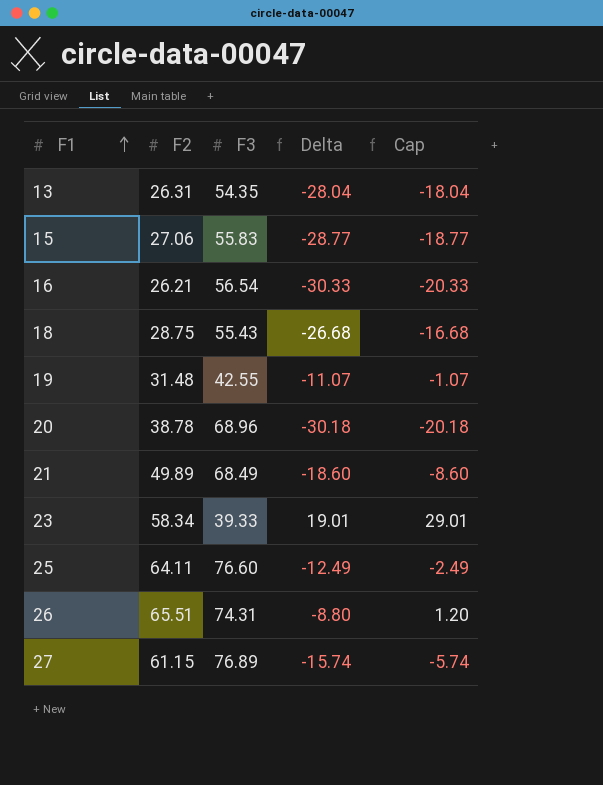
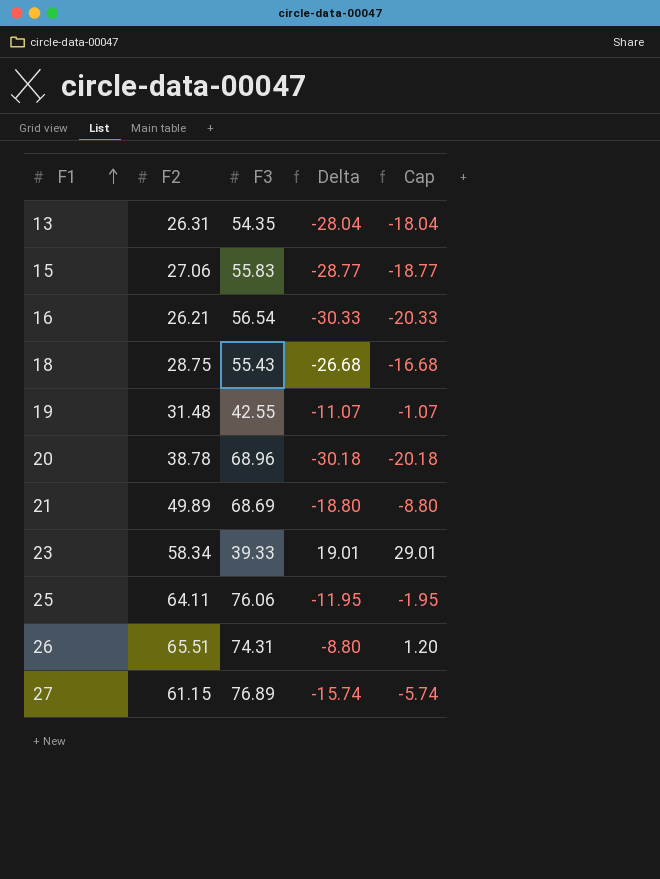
21 | F3: 68.49 -> 68.69
21 | Delta: -18.60 -> -18.80
21 | Cap: -8.60 -> -8.80
25 | F3: 76.60 -> 76.06
25 | Delta: -12.49 -> -11.95
25 | Cap: -2.49 -> -1.95

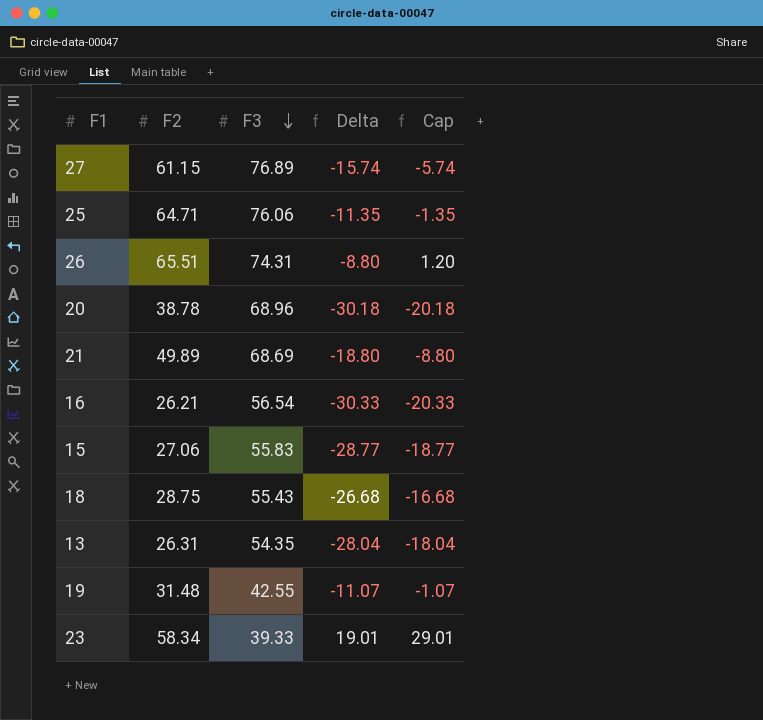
row order: F1 ascending -> F3 descending
25 | F2: 64.11 -> 64.71
25 | Delta: -11.95 -> -11.35
25 | Cap: -1.95 -> -1.35

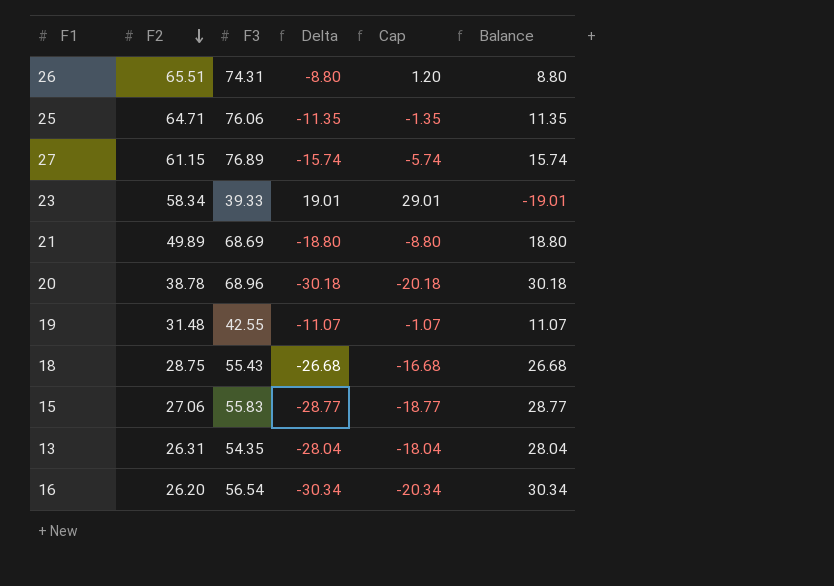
row order: F3 descending -> F2 descending
column Balance | formula: none -> [F3] - [F2]
16 | F2: 26.21 -> 26.20
16 | Delta: -30.33 -> -30.34
16 | Cap: -20.33 -> -20.34

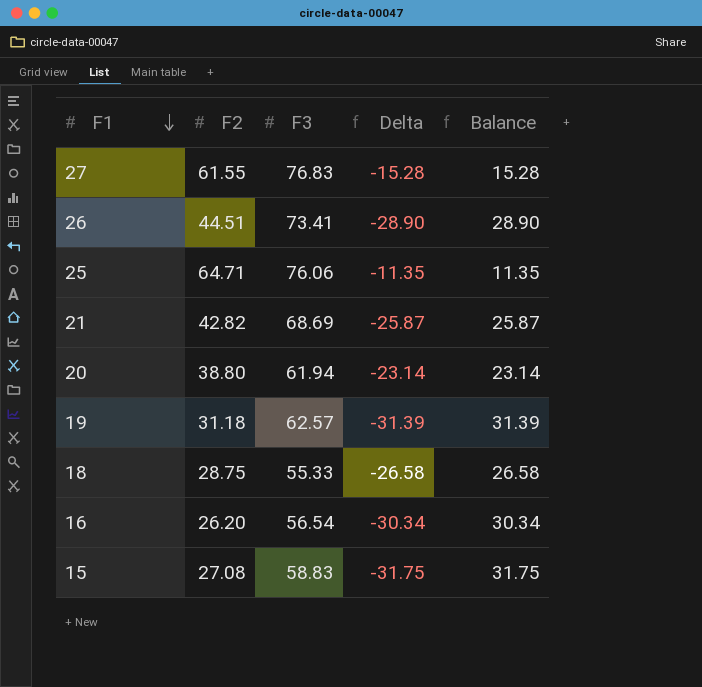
row order: F2 descending -> F1 descending
column Cap | formula: [Delta] + 10 -> none
row 23: 58.34 | 39.33 | 19.01 | 29.01 | -19.01 -> none
row 13: 26.31 | 54.35 | -28.04 | -18.04 | 28.04 -> none
27 | F2: 61.15 -> 61.55
27 | F3: 76.89 -> 76.83
27 | Delta: -15.74 -> -15.28
27 | Balance: 15.74 -> 15.28
26 | F2: 65.51 -> 44.51
26 | F3: 74.31 -> 73.41
26 | Delta: -8.80 -> -28.90
26 | Balance: 8.80 -> 28.90
21 | F2: 49.89 -> 42.82
21 | Delta: -18.80 -> -25.87
21 | Balance: 18.80 -> 25.87
20 | F2: 38.78 -> 38.80
20 | F3: 68.96 -> 61.94
20 | Delta: -30.18 -> -23.14
20 | Balance: 30.18 -> 23.14
19 | F2: 31.48 -> 31.18
19 | F3: 42.55 -> 62.57
19 | Delta: -11.07 -> -31.39
19 | Balance: 11.07 -> 31.39
18 | F3: 55.43 -> 55.33
18 | Delta: -26.68 -> -26.58
18 | Balance: 26.68 -> 26.58
15 | F2: 27.06 -> 27.08
15 | F3: 55.83 -> 58.83
15 | Delta: -28.77 -> -31.75
15 | Balance: 28.77 -> 31.75

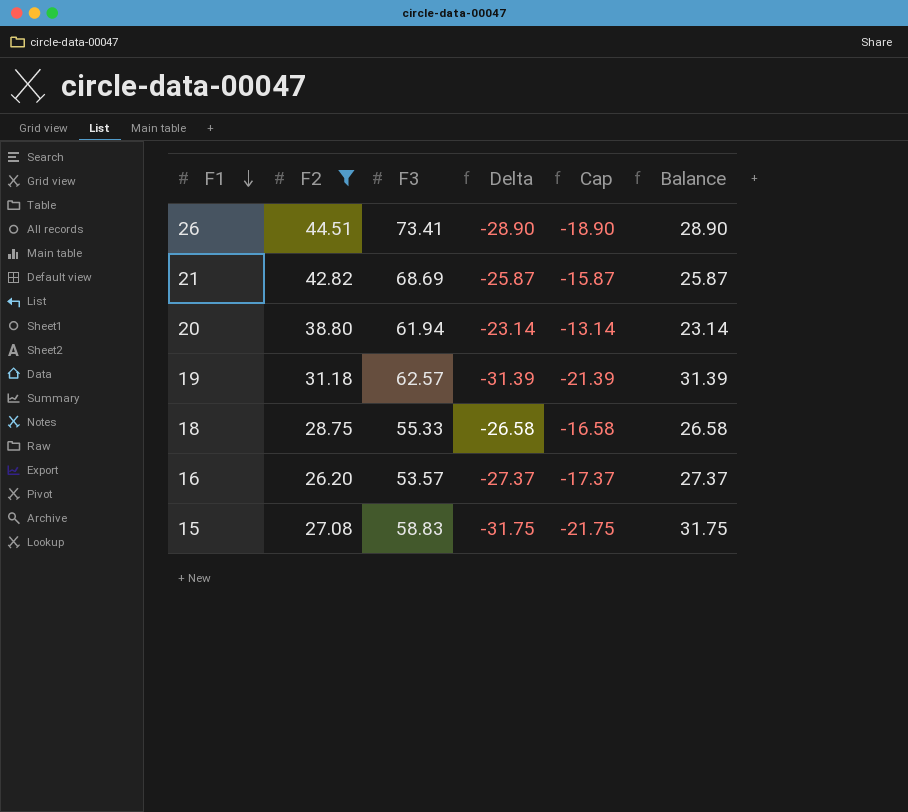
filter: none -> F2 <= 44.51
column Cap | formula: none -> [Delta] + 10
16 | F3: 56.54 -> 53.57
16 | Delta: -30.34 -> -27.37
16 | Balance: 30.34 -> 27.37

